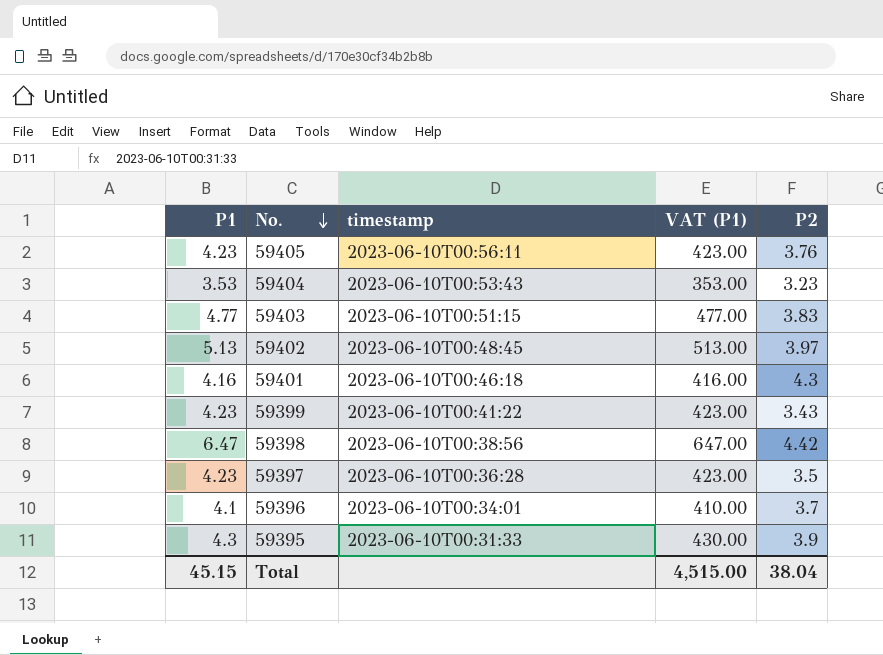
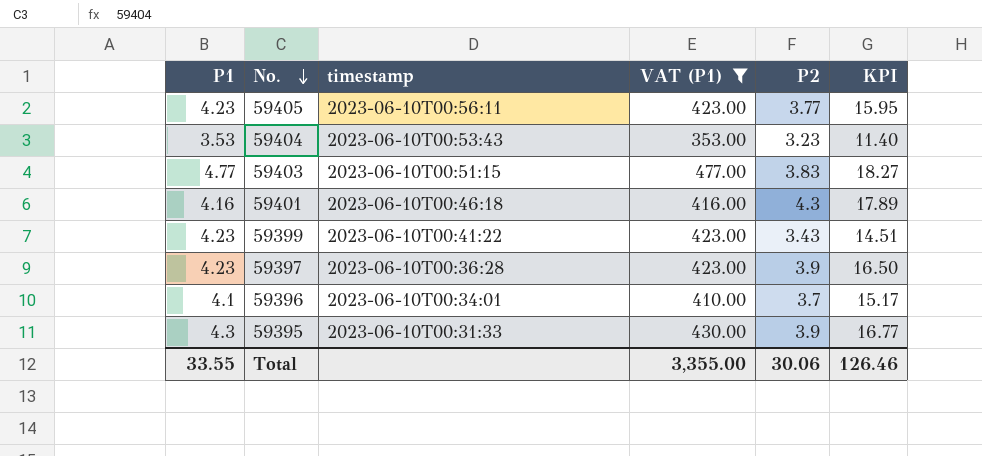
filter: none -> VAT (P1) <= 477.00
column KPI | formula: none -> [P1] * [P2]
59405 | P2: 3.76 -> 3.77
59397 | P2: 3.5 -> 3.9
Total | P1: 45.15 -> 33.55
Total | VAT (P1): 4,515.00 -> 3,355.00
Total | P2: 38.04 -> 30.06

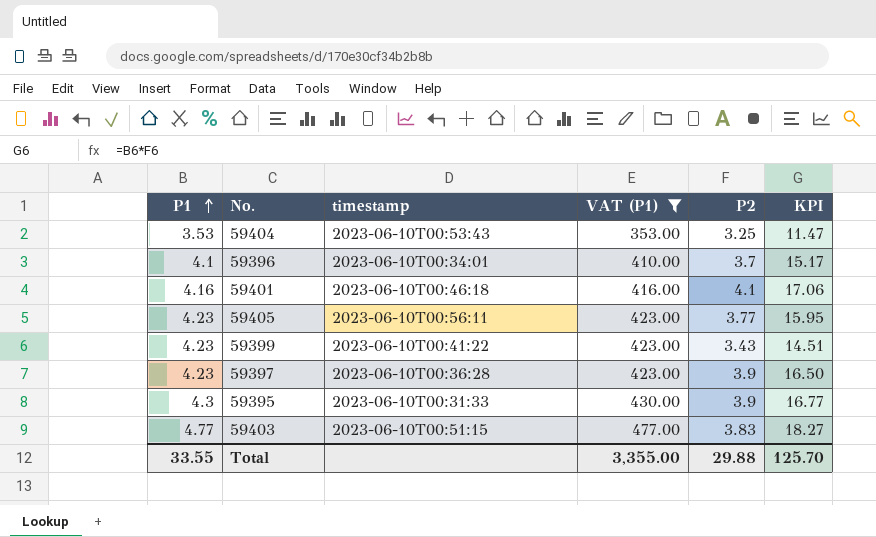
row order: No. descending -> P1 ascending
59404 | P2: 3.23 -> 3.25
59404 | KPI: 11.40 -> 11.47
59401 | P2: 4.3 -> 4.1
59401 | KPI: 17.89 -> 17.06
Total | P2: 30.06 -> 29.88
Total | KPI: 126.46 -> 125.70

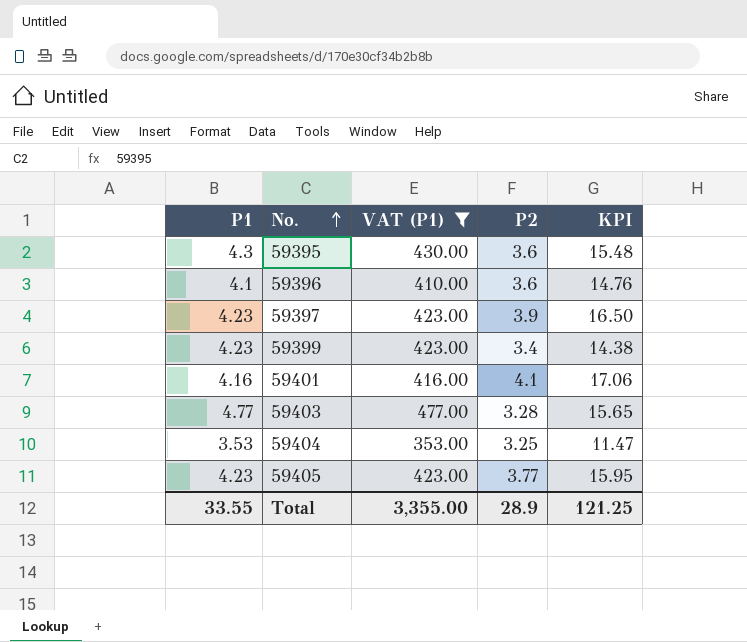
row order: P1 ascending -> No. ascending
column timestamp | position: 3 -> none
59395 | P2: 3.9 -> 3.6
59395 | KPI: 16.77 -> 15.48
59396 | P2: 3.7 -> 3.6
59396 | KPI: 15.17 -> 14.76
59399 | P2: 3.43 -> 3.4
59399 | KPI: 14.51 -> 14.38
59403 | P2: 3.83 -> 3.28
59403 | KPI: 18.27 -> 15.65
Total | P2: 29.88 -> 28.9
Total | KPI: 125.70 -> 121.25

